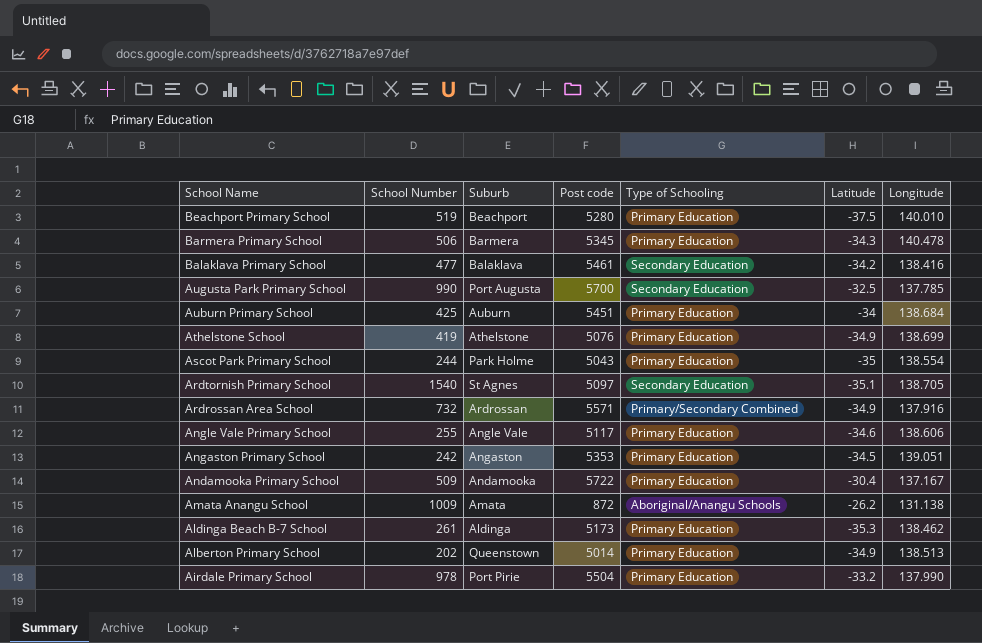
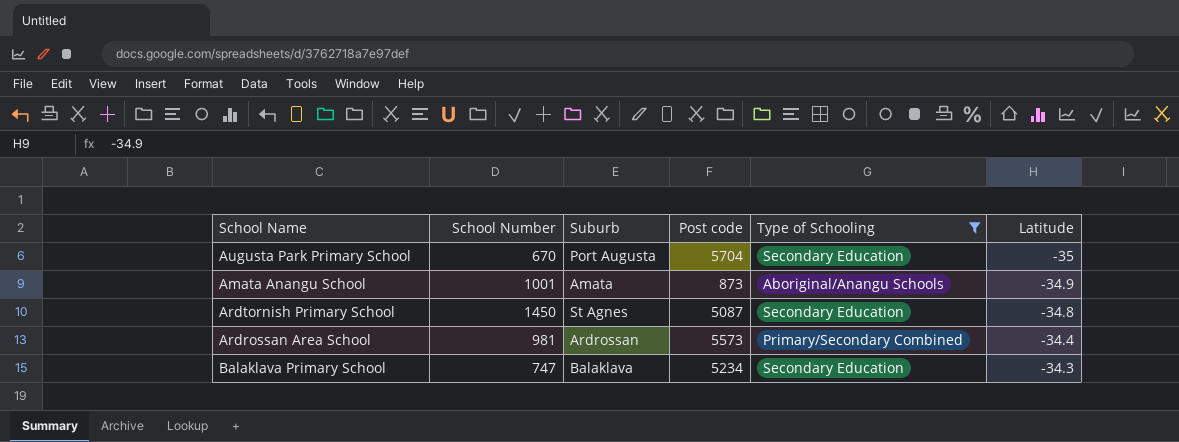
filter: none -> Type of Schooling != Primary Education
row order: School Name descending -> Latitude ascending
column Longitude | position: 7 -> none
Augusta Park Primary School | School Number: 990 -> 670
Augusta Park Primary School | Post code: 5700 -> 5704
Augusta Park Primary School | Latitude: -32.5 -> -35
Amata Anangu School | School Number: 1009 -> 1001
Amata Anangu School | Post code: 872 -> 873
Amata Anangu School | Latitude: -26.2 -> -34.9
Ardtornish Primary School | School Number: 1540 -> 1450
Ardtornish Primary School | Post code: 5097 -> 5087
Ardtornish Primary School | Latitude: -35.1 -> -34.8
Ardrossan Area School | School Number: 732 -> 981
Ardrossan Area School | Post code: 5571 -> 5573
Ardrossan Area School | Latitude: -34.9 -> -34.4
Balaklava Primary School | School Number: 477 -> 747
Balaklava Primary School | Post code: 5461 -> 5234
Balaklava Primary School | Latitude: -34.2 -> -34.3

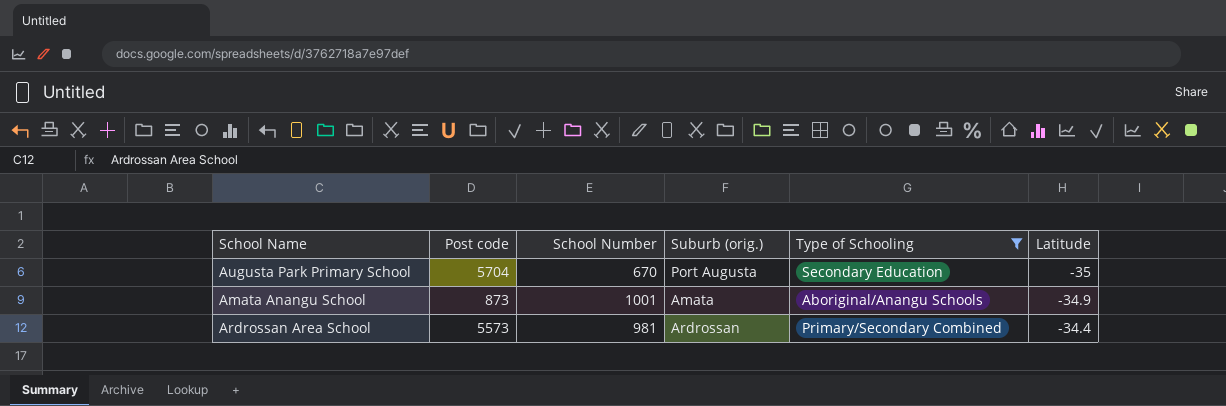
column Post code | position: 4 -> 2
column name: Suburb -> Suburb (orig.)
row Ardtornish Primary School: 1450 | St Agnes | 5087 | Secondary Education | -34.8 -> none
row Balaklava Primary School: 747 | Balaklava | 5234 | Secondary Education | -34.3 -> none

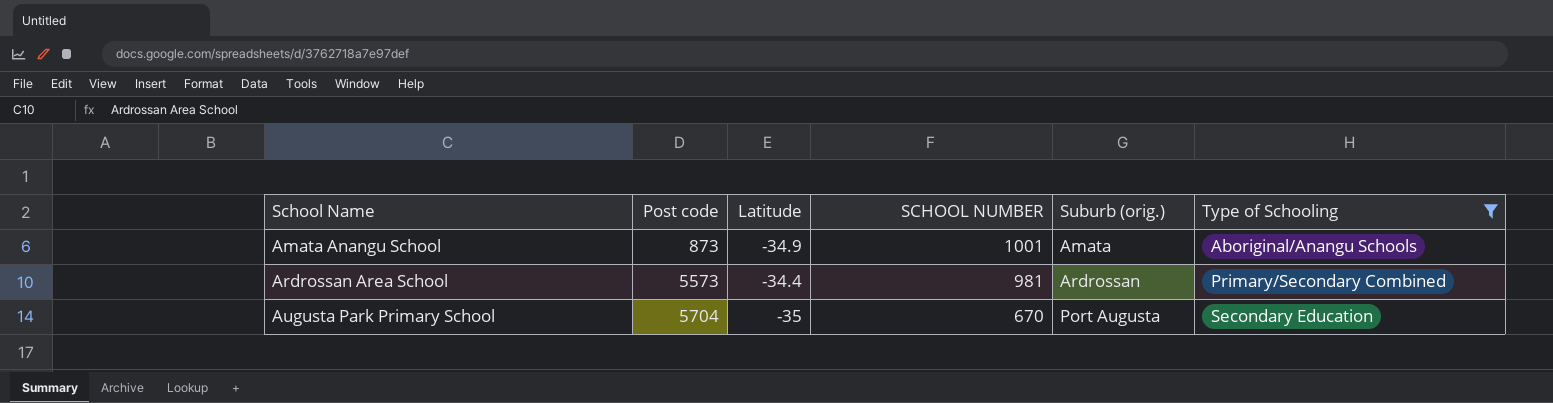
row order: Latitude ascending -> School Name ascending
column Latitude | position: 6 -> 3
column name: School Number -> SCHOOL NUMBER

